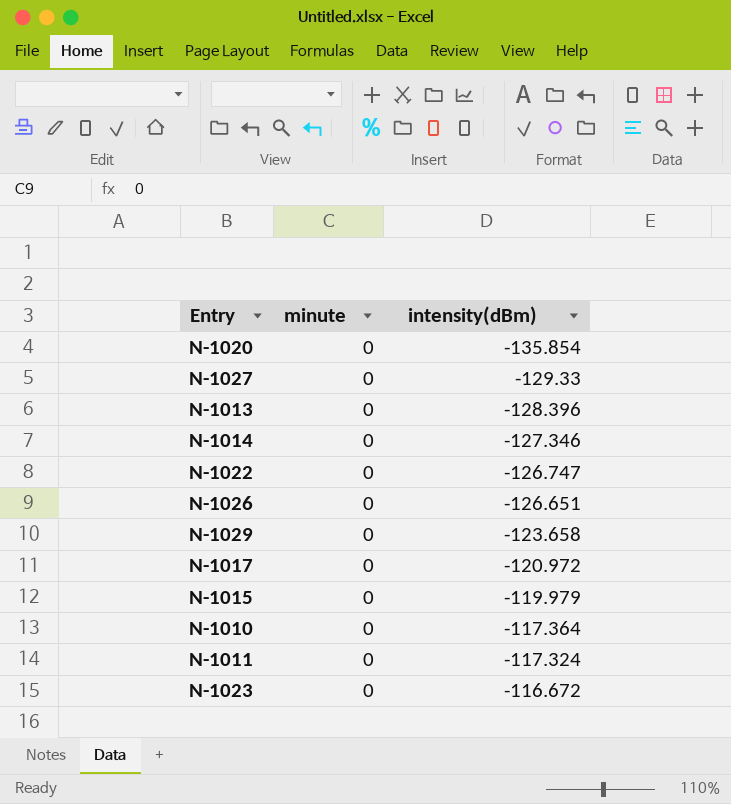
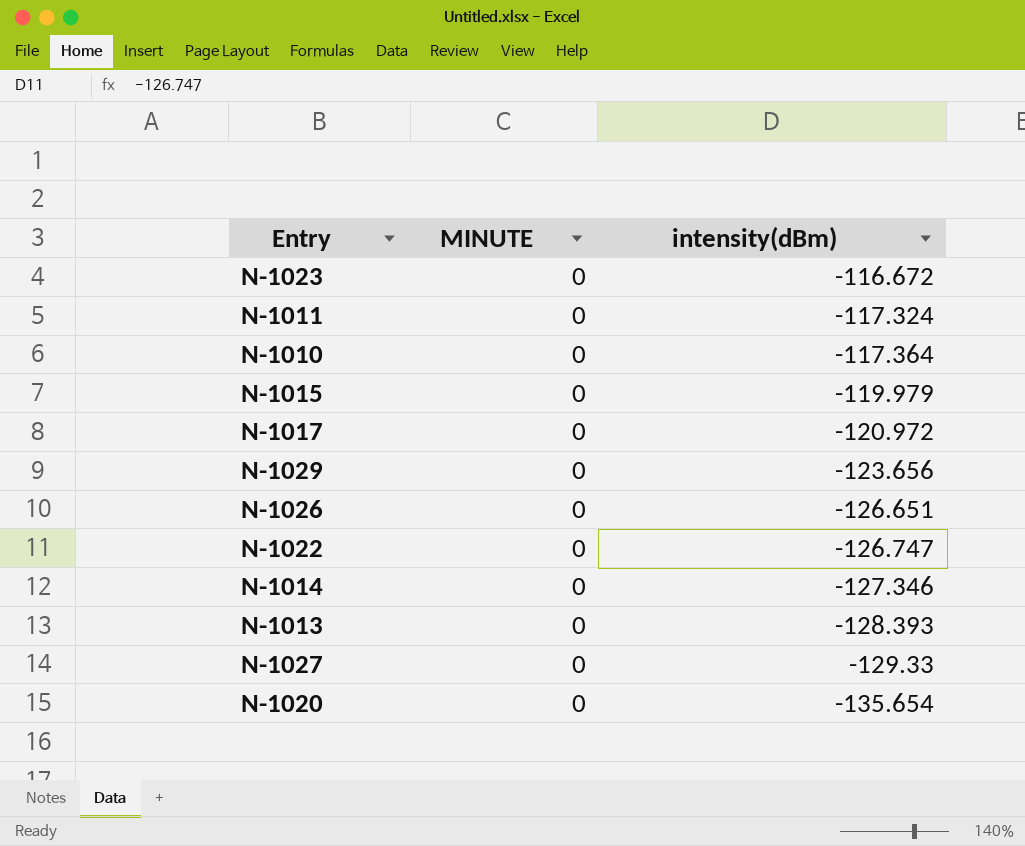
row order: intensity(dBm) ascending -> intensity(dBm) descending
column name: minute -> MINUTE
N-1029 | intensity(dBm): -123.658 -> -123.656
N-1013 | intensity(dBm): -128.396 -> -128.393
N-1020 | intensity(dBm): -135.854 -> -135.654

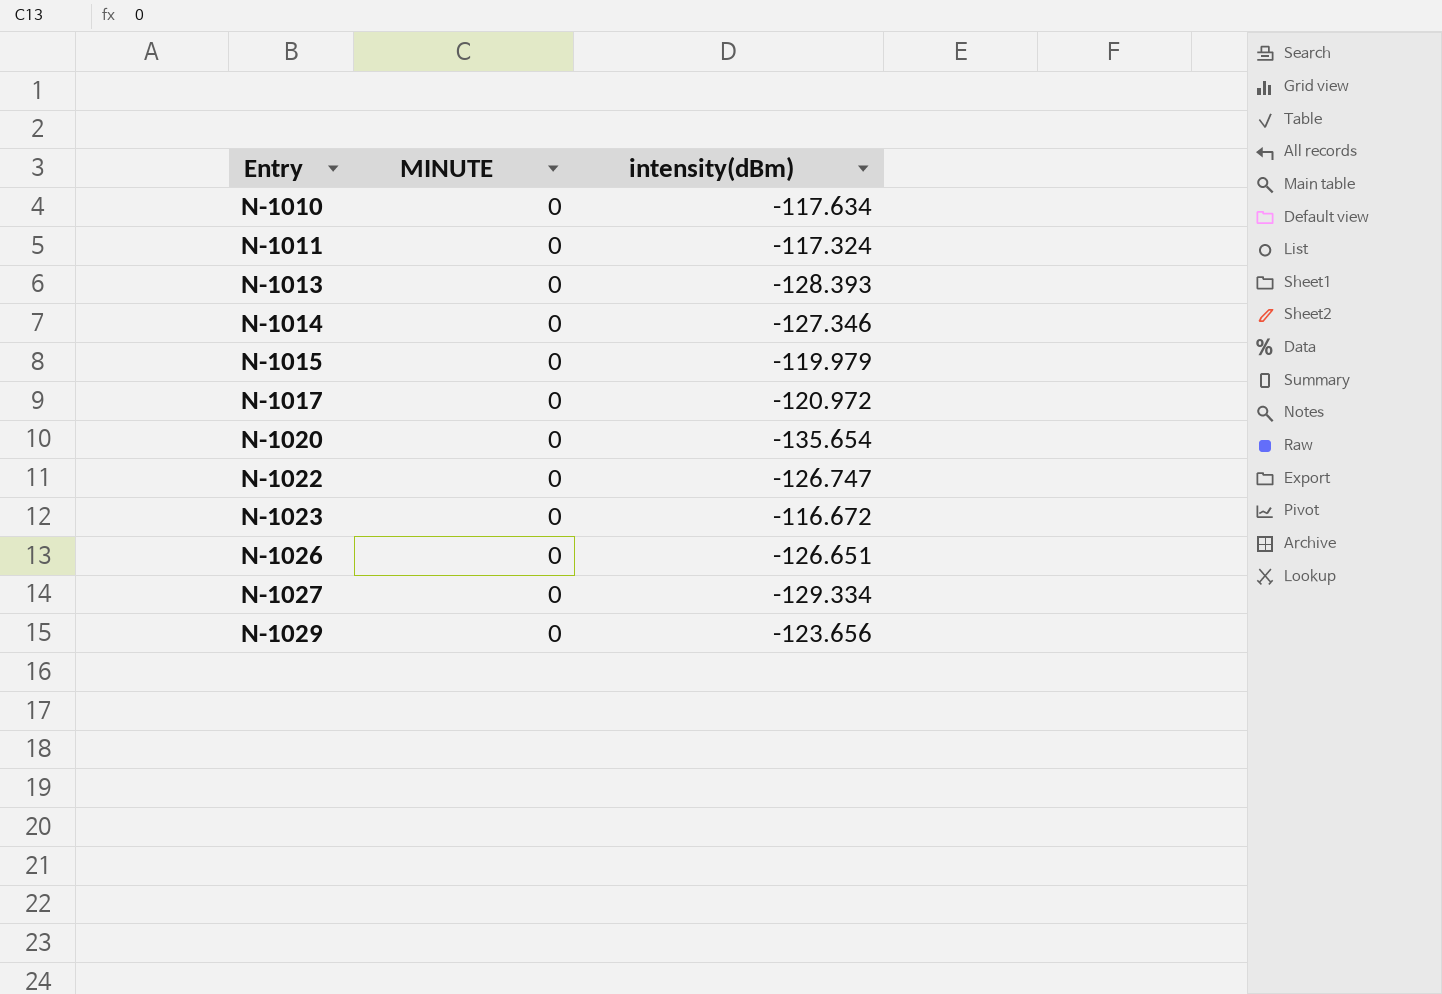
row order: intensity(dBm) descending -> Entry ascending
N-1010 | intensity(dBm): -117.364 -> -117.634
N-1027 | intensity(dBm): -129.33 -> -129.334

